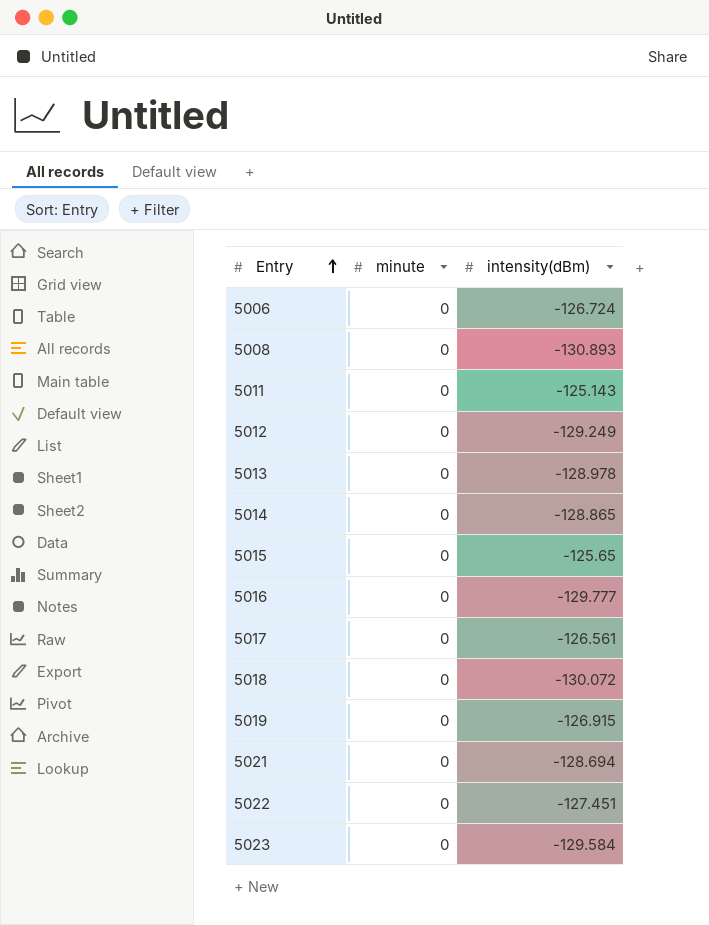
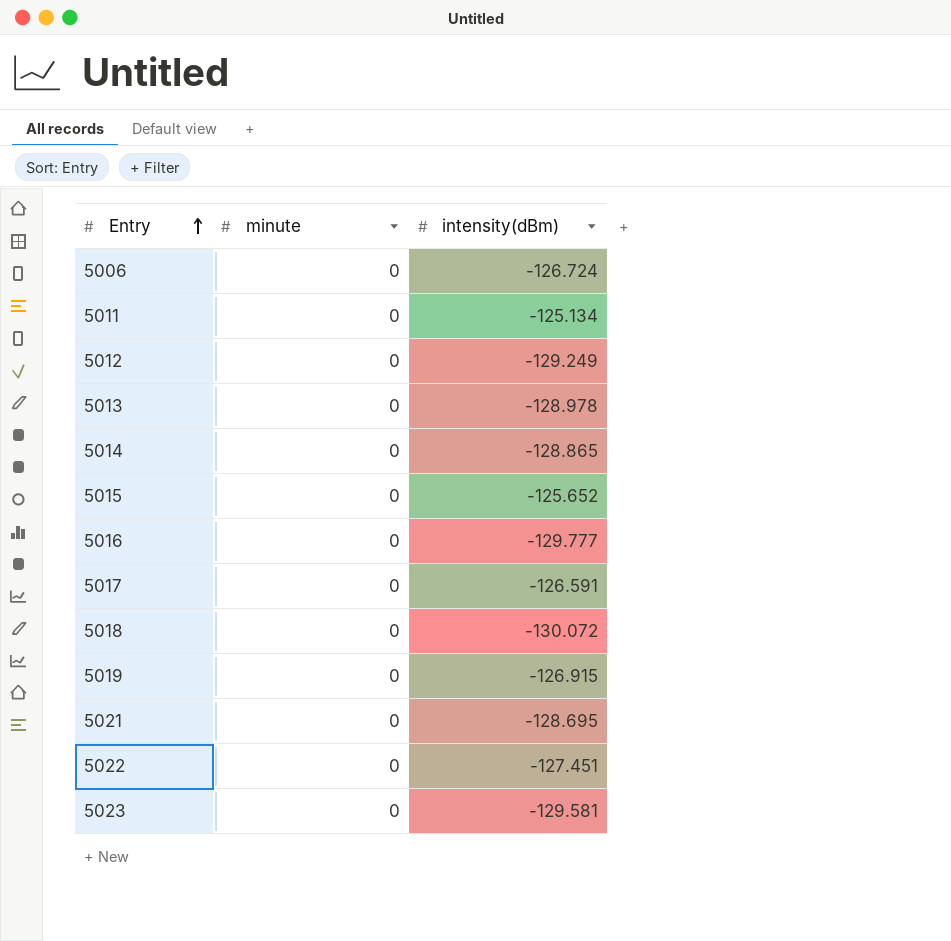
row 5008: 0 | -130.893 -> none
5011 | intensity(dBm): -125.143 -> -125.134
5015 | intensity(dBm): -125.65 -> -125.652
5017 | intensity(dBm): -126.561 -> -126.591
5021 | intensity(dBm): -128.694 -> -128.695
5023 | intensity(dBm): -129.584 -> -129.581

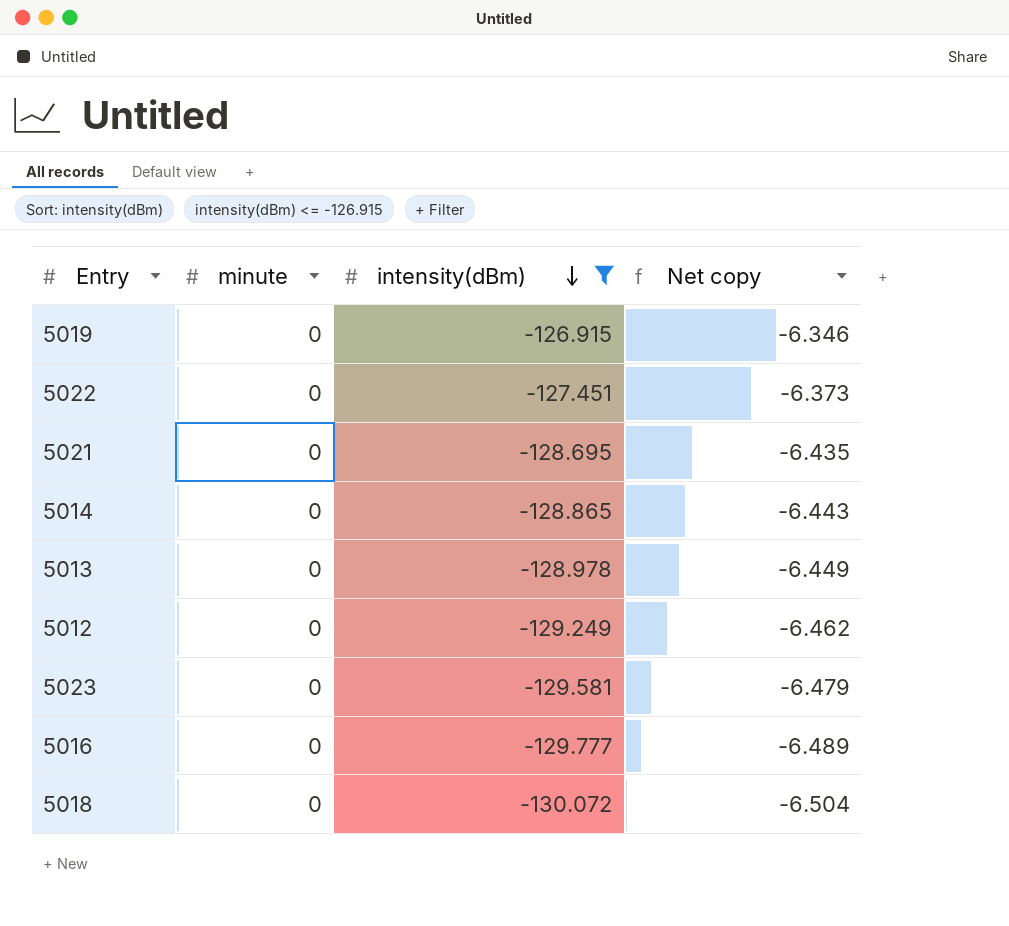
filter: none -> intensity(dBm) <= -126.915
row order: Entry ascending -> intensity(dBm) descending
column Net copy | formula: none -> [intensity(dBm)] * 0.05

